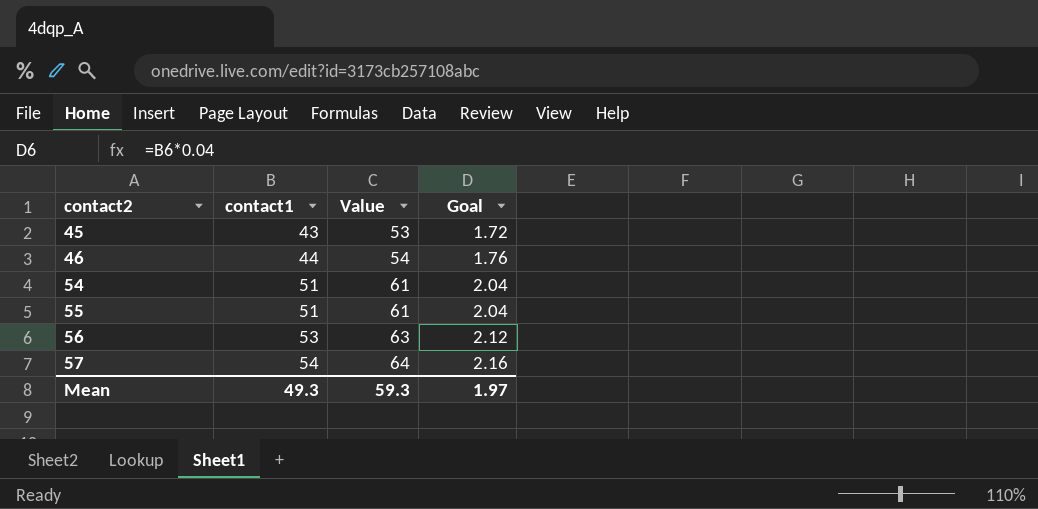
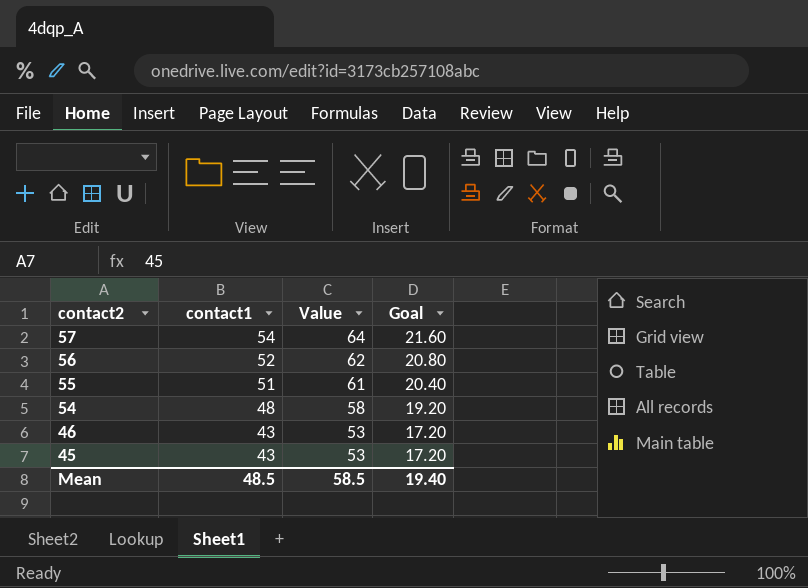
row order: contact2 ascending -> contact2 descending
column Goal | formula: [contact1] * 0.04 -> [contact1] * 0.4
56 | contact1: 53 -> 52
56 | Value: 63 -> 62
54 | contact1: 51 -> 48
54 | Value: 61 -> 58
46 | contact1: 44 -> 43
46 | Value: 54 -> 53
Mean | contact1: 49.3 -> 48.5
Mean | Value: 59.3 -> 58.5
Mean | Goal: 1.97 -> 19.40

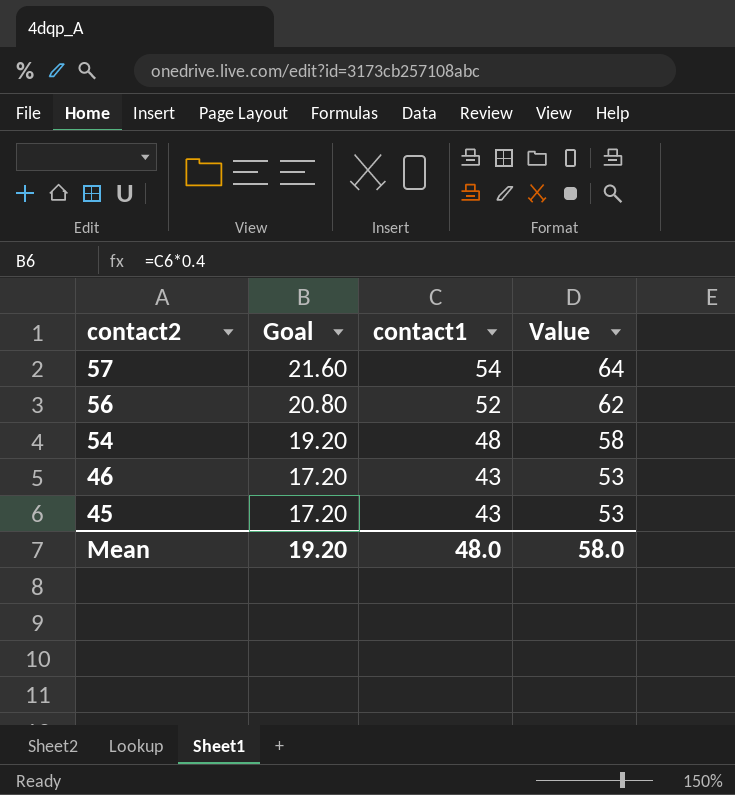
column Goal | position: 4 -> 2
row 55: 51 | 61 | 20.40 -> none
Mean | Goal: 19.40 -> 19.20
Mean | contact1: 48.5 -> 48.0
Mean | Value: 58.5 -> 58.0

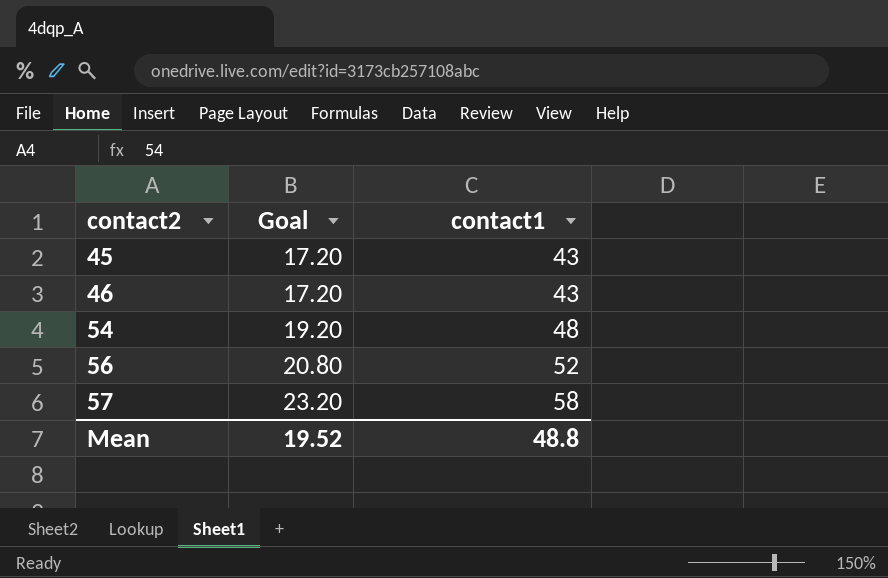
row order: contact2 descending -> contact2 ascending
column Value | formula: [contact1] + 10 -> none
57 | Goal: 21.60 -> 23.20
57 | contact1: 54 -> 58
Mean | Goal: 19.20 -> 19.52
Mean | contact1: 48.0 -> 48.8

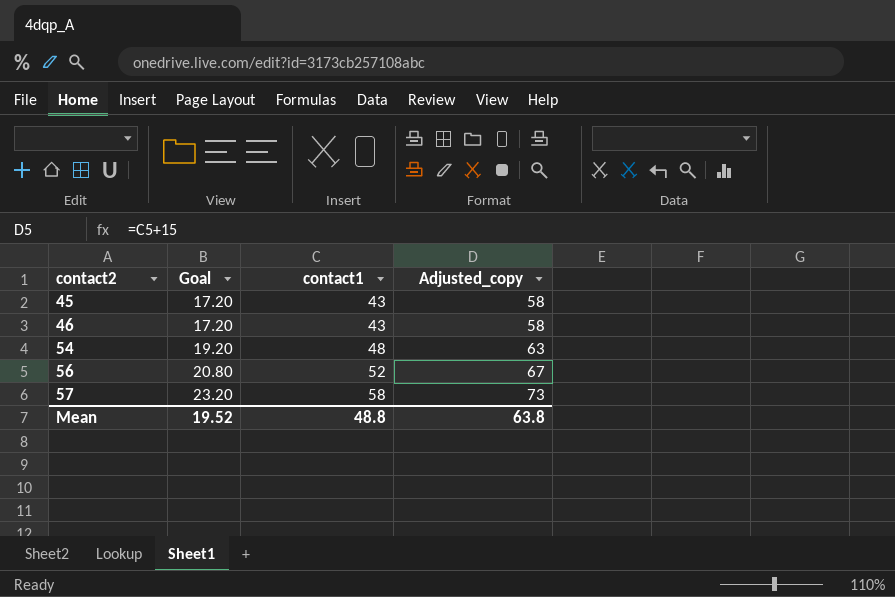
column Adjusted_copy | formula: none -> [contact1] + 15

